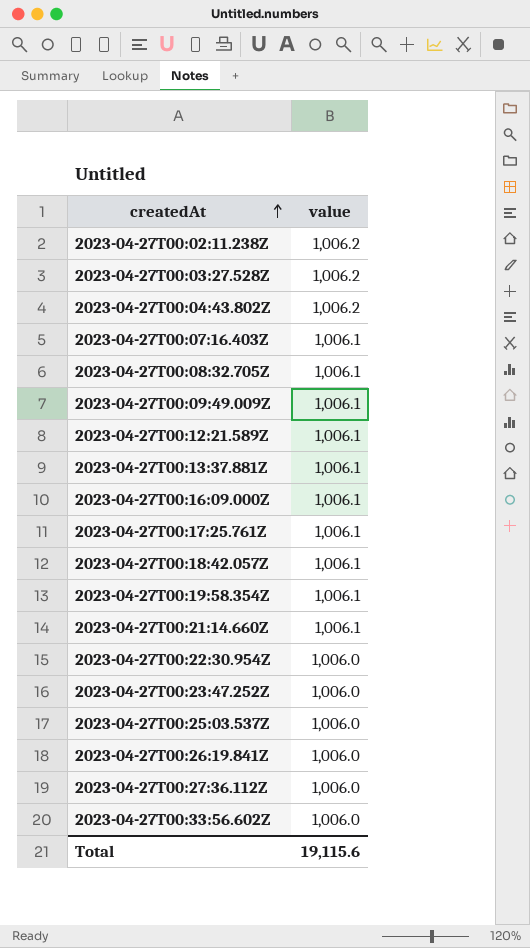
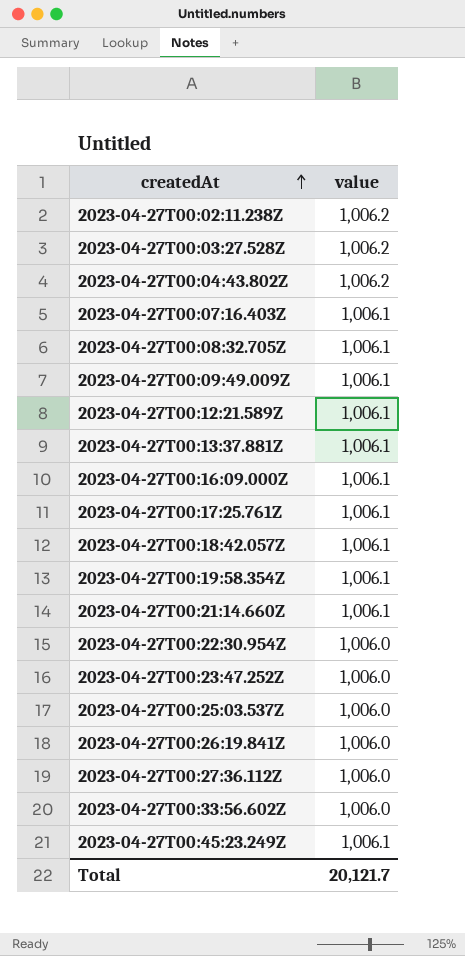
row 2023-04-27T00:45:23.249Z: none -> 1,006.1
Total | value: 19,115.6 -> 20,121.7

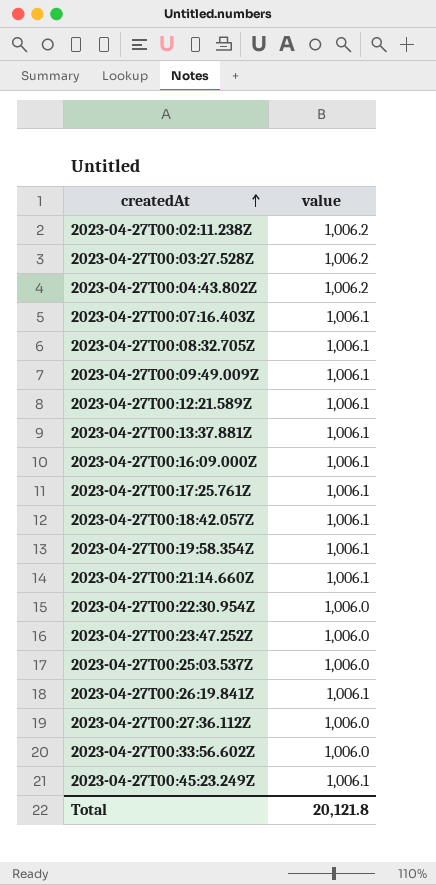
2023-04-27T00:26:19.841Z | value: 1,006.0 -> 1,006.1
Total | value: 20,121.7 -> 20,121.8

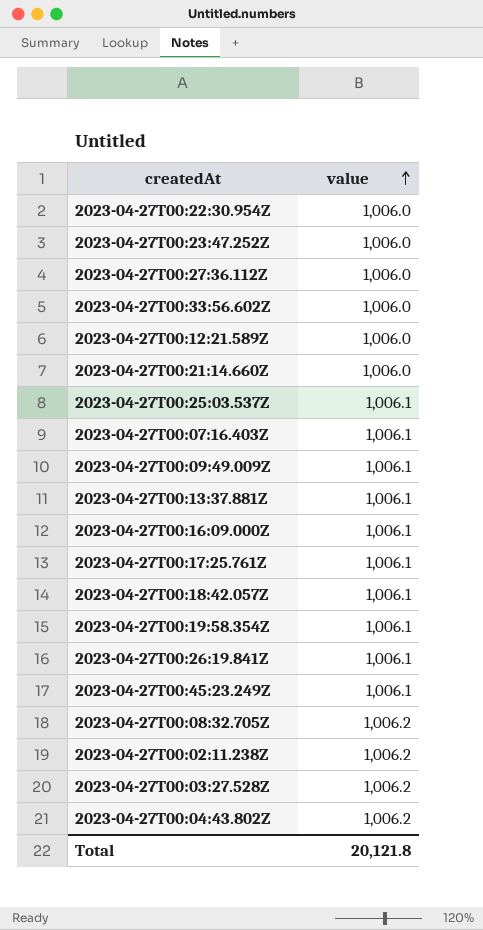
row order: createdAt ascending -> value ascending
2023-04-27T00:12:21.589Z | value: 1,006.1 -> 1,006.0
2023-04-27T00:21:14.660Z | value: 1,006.1 -> 1,006.0
2023-04-27T00:25:03.537Z | value: 1,006.0 -> 1,006.1
2023-04-27T00:08:32.705Z | value: 1,006.1 -> 1,006.2

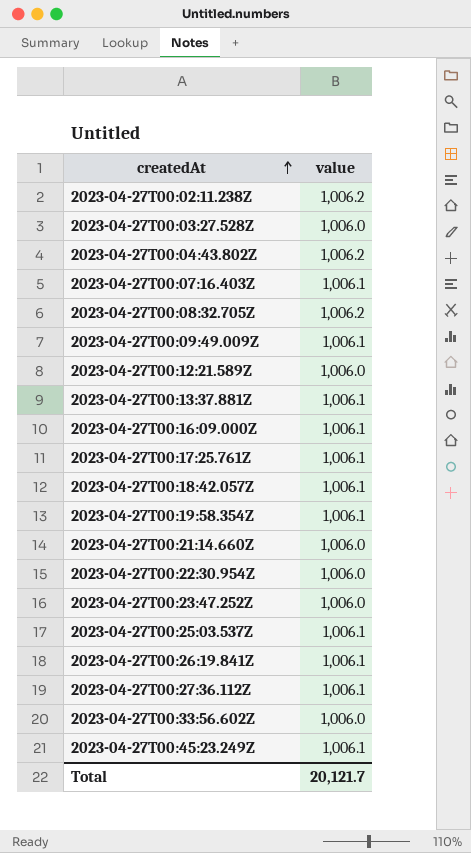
row order: value ascending -> createdAt ascending
2023-04-27T00:03:27.528Z | value: 1,006.2 -> 1,006.0
2023-04-27T00:27:36.112Z | value: 1,006.0 -> 1,006.1
Total | value: 20,121.8 -> 20,121.7

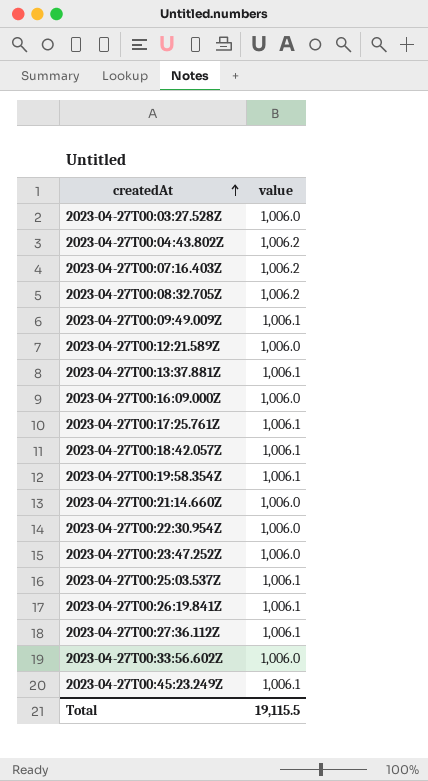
row 2023-04-27T00:02:11.238Z: 1,006.2 -> none
2023-04-27T00:07:16.403Z | value: 1,006.1 -> 1,006.2
2023-04-27T00:16:09.000Z | value: 1,006.1 -> 1,006.0
Total | value: 20,121.7 -> 19,115.5

